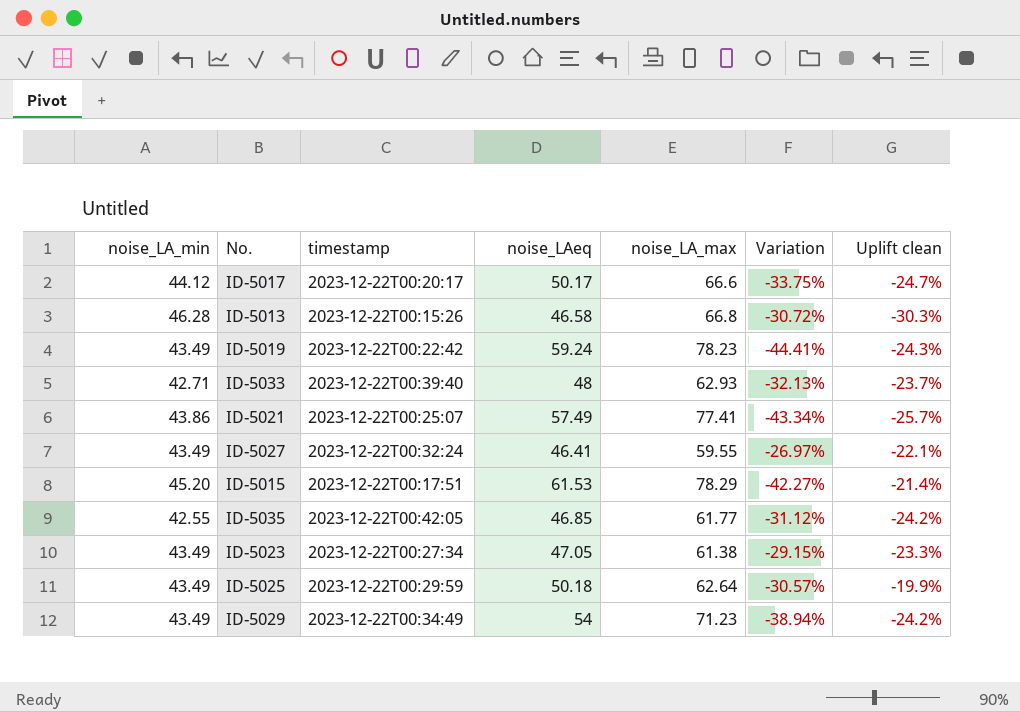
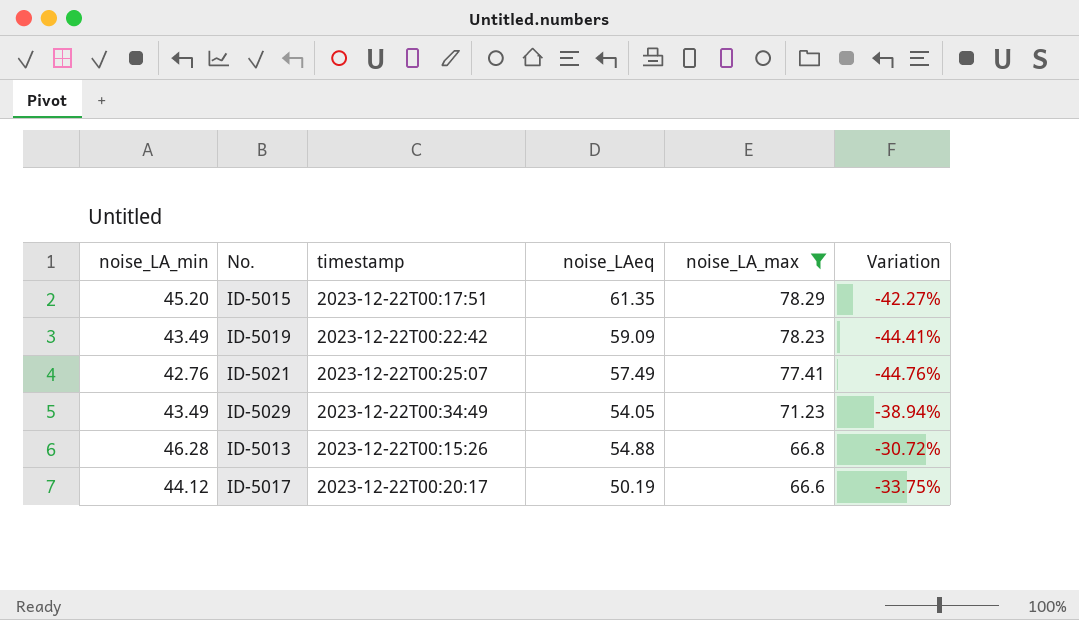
filter: none -> noise_LA_max >= 66.6
row order: none -> noise_LA_max descending
column Uplift clean | formula: ([noise_LAeq] - [noise_LA_max]) / [noise_LA_max] -> none
ID-5015 | noise_LAeq: 61.53 -> 61.35
ID-5019 | noise_LAeq: 59.24 -> 59.09
ID-5021 | noise_LA_min: 43.86 -> 42.76
ID-5021 | Variation: -43.34% -> -44.76%
ID-5029 | noise_LAeq: 54 -> 54.05
ID-5013 | noise_LAeq: 46.58 -> 54.88
ID-5017 | noise_LAeq: 50.17 -> 50.19

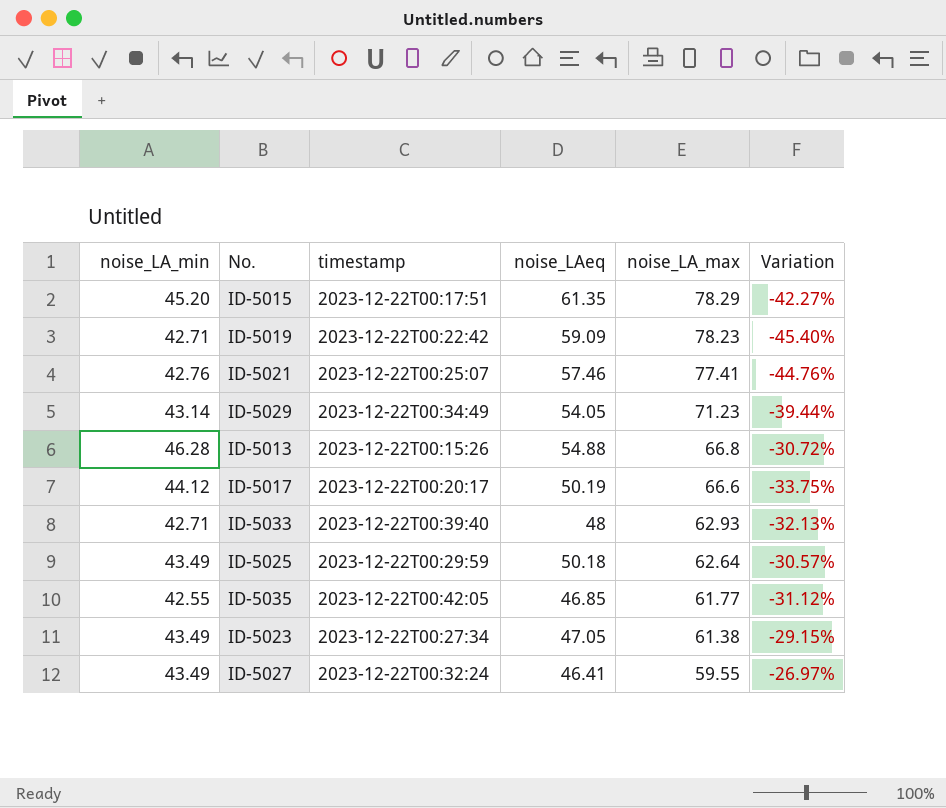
filter: noise_LA_max >= 66.6 -> none
ID-5019 | noise_LA_min: 43.49 -> 42.71
ID-5019 | Variation: -44.41% -> -45.40%
ID-5021 | noise_LAeq: 57.49 -> 57.46
ID-5029 | noise_LA_min: 43.49 -> 43.14
ID-5029 | Variation: -38.94% -> -39.44%

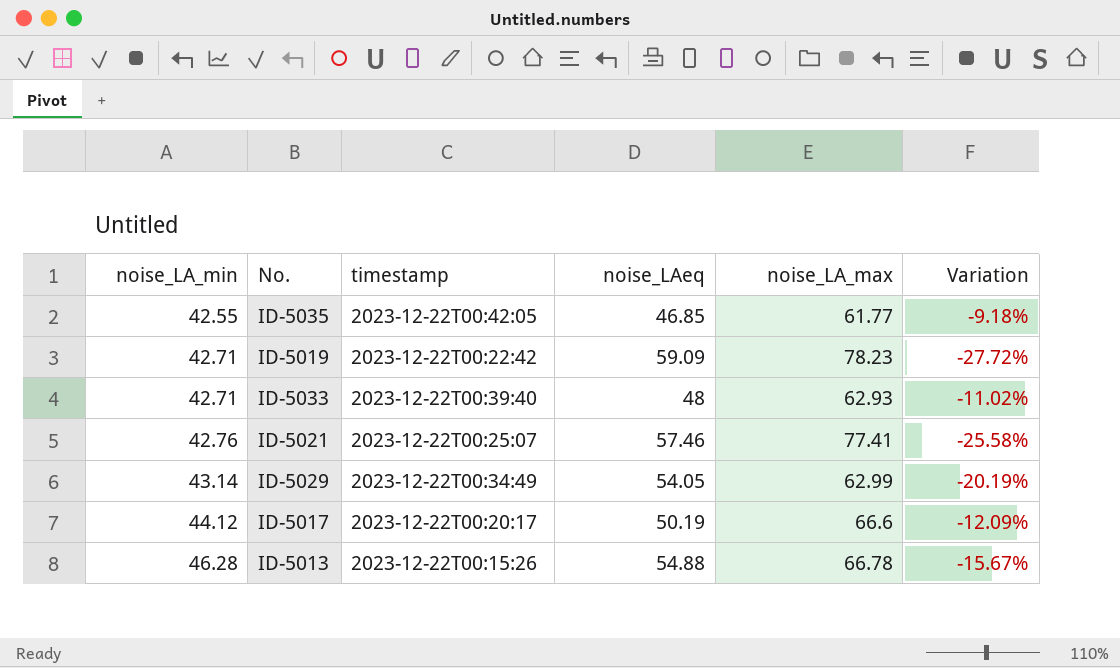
row order: noise_LA_max descending -> noise_LA_min ascending
column Variation | formula: ([noise_LA_min] - [noise_LA_max]) / [noise_LA_max] -> ([noise_LA_min] - [noise_LAeq]) / [noise_LAeq]
row ID-5015: 45.20 | 2023-12-22T00:17:51 | 61.35 | 78.29 | -42.27% -> none
row ID-5025: 43.49 | 2023-12-22T00:29:59 | 50.18 | 62.64 | -30.57% -> none
row ID-5023: 43.49 | 2023-12-22T00:27:34 | 47.05 | 61.38 | -29.15% -> none
row ID-5027: 43.49 | 2023-12-22T00:32:24 | 46.41 | 59.55 | -26.97% -> none
ID-5029 | noise_LA_max: 71.23 -> 62.99
ID-5013 | noise_LA_max: 66.8 -> 66.78

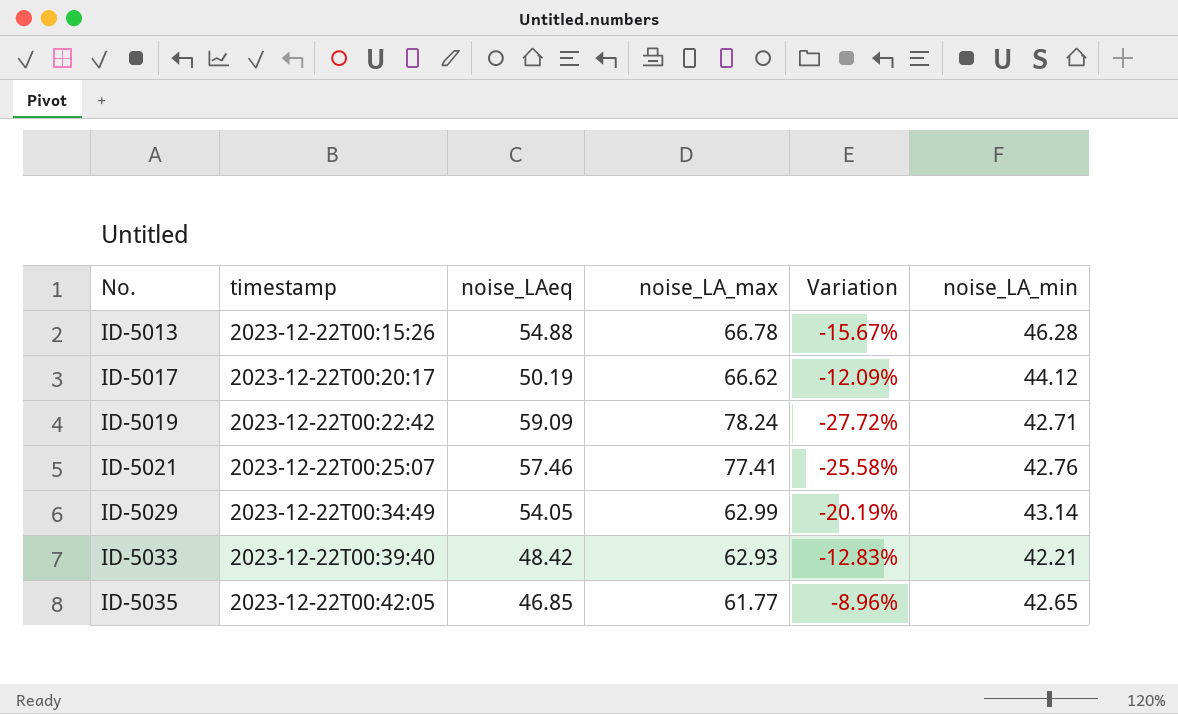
row order: noise_LA_min ascending -> No. ascending
column noise_LA_min | position: 1 -> 6
ID-5017 | noise_LA_max: 66.6 -> 66.62
ID-5019 | noise_LA_max: 78.23 -> 78.24
ID-5033 | noise_LAeq: 48 -> 48.42
ID-5033 | Variation: -11.02% -> -12.83%
ID-5033 | noise_LA_min: 42.71 -> 42.21
ID-5035 | Variation: -9.18% -> -8.96%
ID-5035 | noise_LA_min: 42.55 -> 42.65

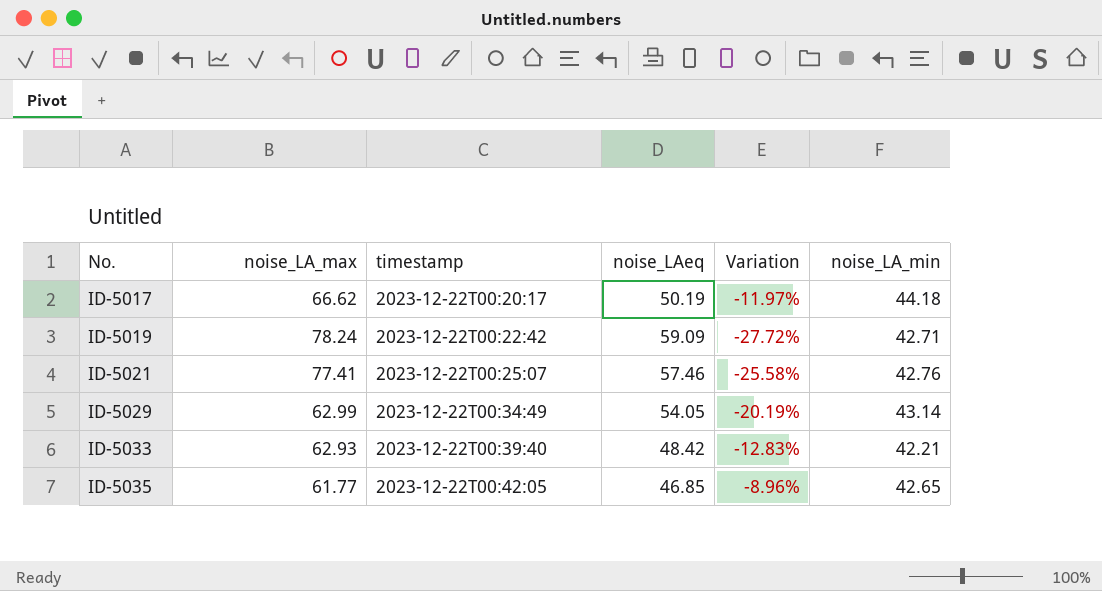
column noise_LA_max | position: 4 -> 2
row ID-5013: 2023-12-22T00:15:26 | 54.88 | 66.78 | -15.67% | 46.28 -> none
ID-5017 | Variation: -12.09% -> -11.97%
ID-5017 | noise_LA_min: 44.12 -> 44.18

